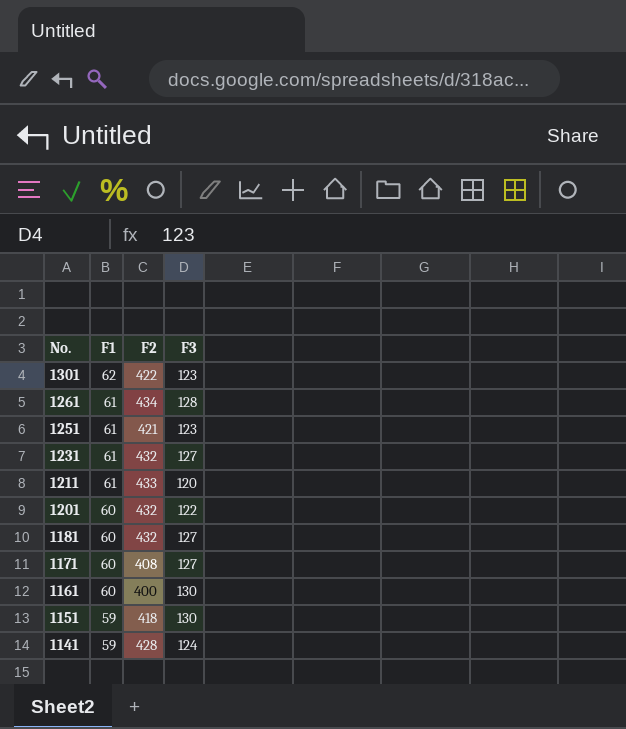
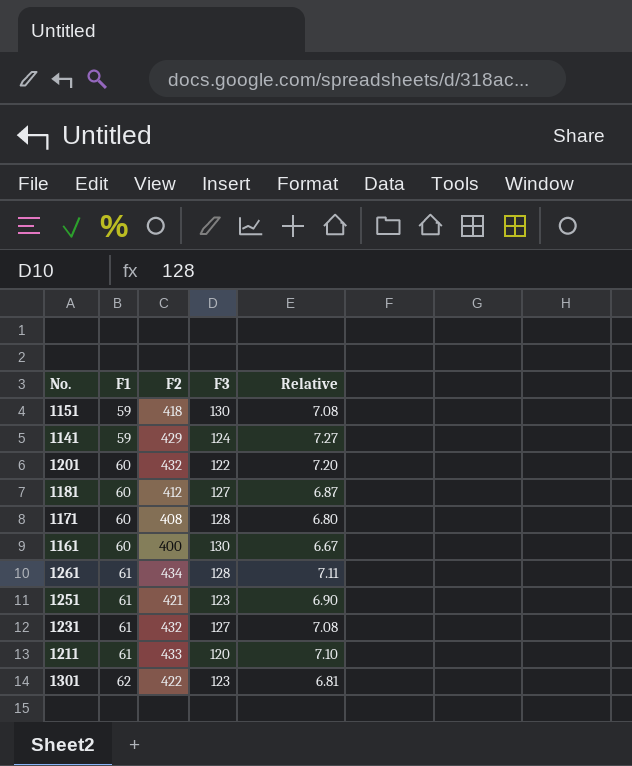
row order: No. descending -> F1 ascending
column Relative | formula: none -> [F2] / [F1]
1141 | F2: 428 -> 429
1181 | F2: 432 -> 412
1171 | F3: 127 -> 128

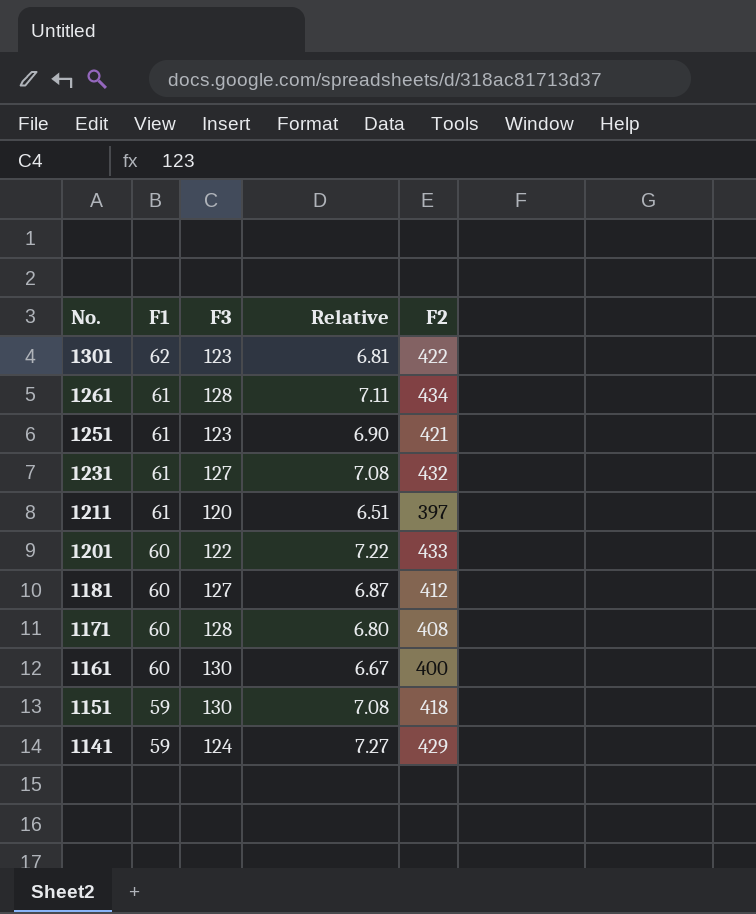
row order: F1 ascending -> No. descending
column F2 | position: 3 -> 5
1211 | Relative: 7.10 -> 6.51
1211 | F2: 433 -> 397
1201 | Relative: 7.20 -> 7.22
1201 | F2: 432 -> 433

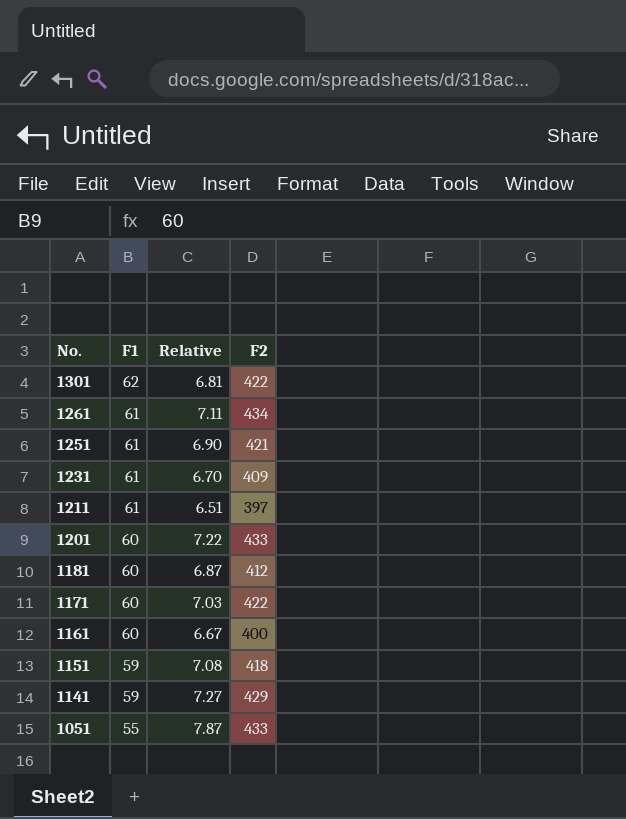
column F3 | position: 3 -> none
1231 | Relative: 7.08 -> 6.70
1231 | F2: 432 -> 409
1171 | Relative: 6.80 -> 7.03
1171 | F2: 408 -> 422
row 1051: none -> 55 | 7.87 | 433

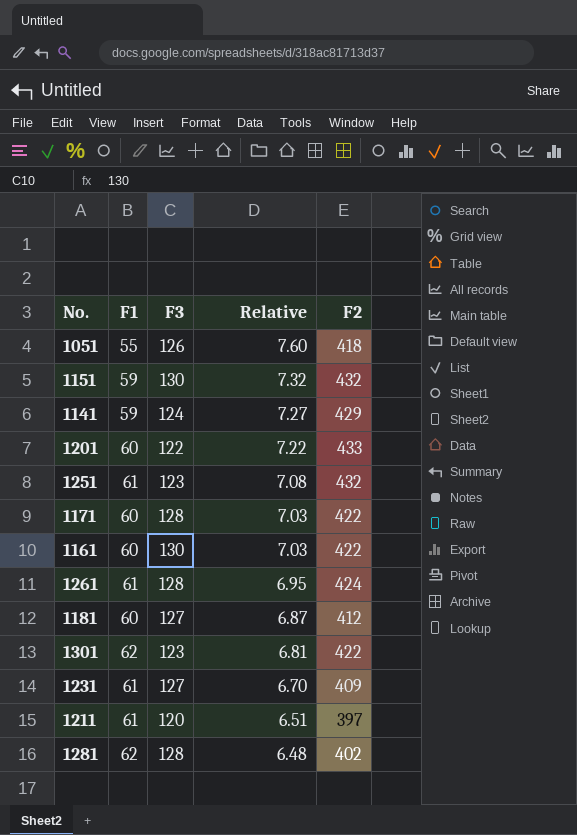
row order: No. descending -> Relative descending
column F3 | position: none -> 3
1051 | Relative: 7.87 -> 7.60
1051 | F2: 433 -> 418
1151 | Relative: 7.08 -> 7.32
1151 | F2: 418 -> 432
1251 | Relative: 6.90 -> 7.08
1251 | F2: 421 -> 432
1161 | Relative: 6.67 -> 7.03
1161 | F2: 400 -> 422
1261 | Relative: 7.11 -> 6.95
1261 | F2: 434 -> 424
row 1281: none -> 62 | 128 | 6.48 | 402

